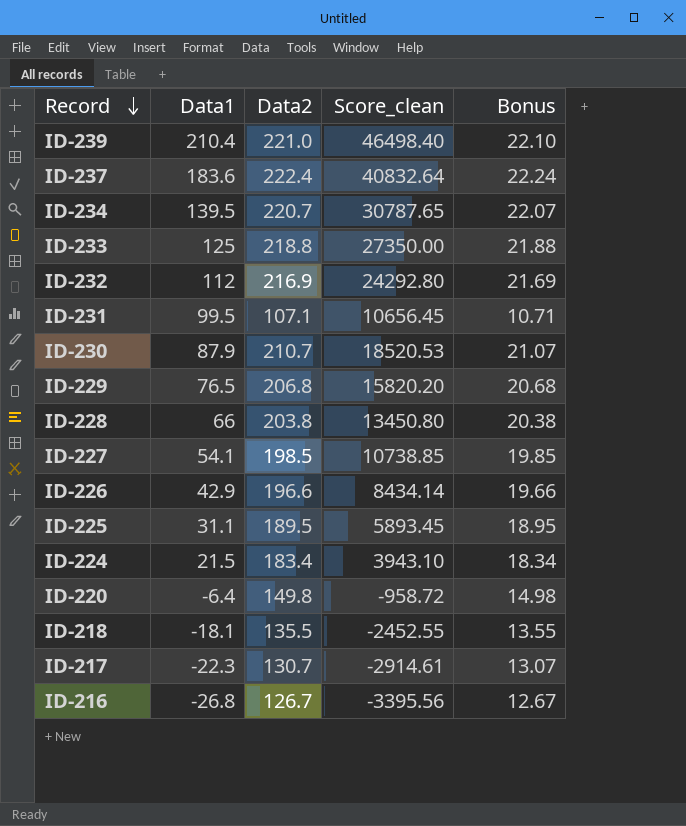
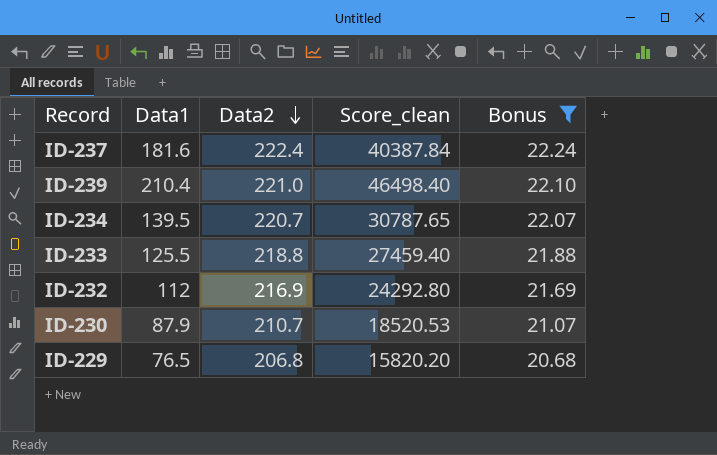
filter: none -> Bonus >= 20.68
row order: Record descending -> Data2 descending
ID-237 | Data1: 183.6 -> 181.6
ID-237 | Score_clean: 40832.64 -> 40387.84
ID-233 | Data1: 125 -> 125.5
ID-233 | Score_clean: 27350.00 -> 27459.40

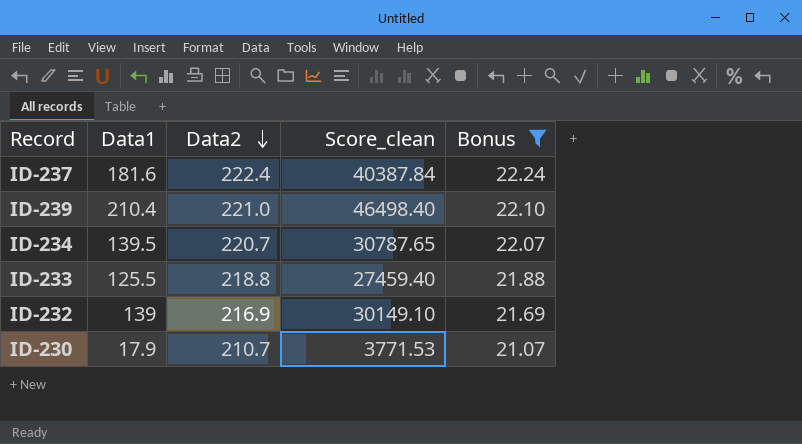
row ID-229: 76.5 | 206.8 | 15820.20 | 20.68 -> none
ID-232 | Data1: 112 -> 139
ID-232 | Score_clean: 24292.80 -> 30149.10
ID-230 | Data1: 87.9 -> 17.9
ID-230 | Score_clean: 18520.53 -> 3771.53

